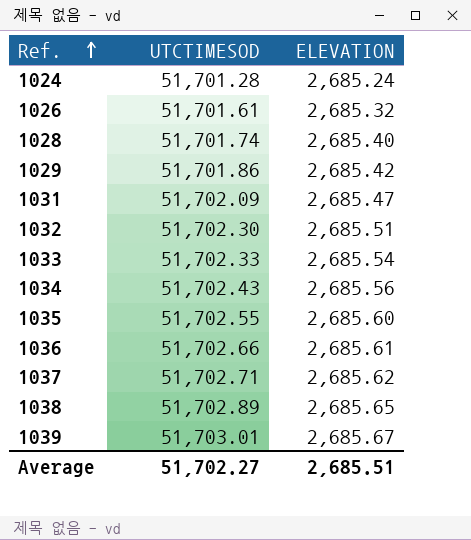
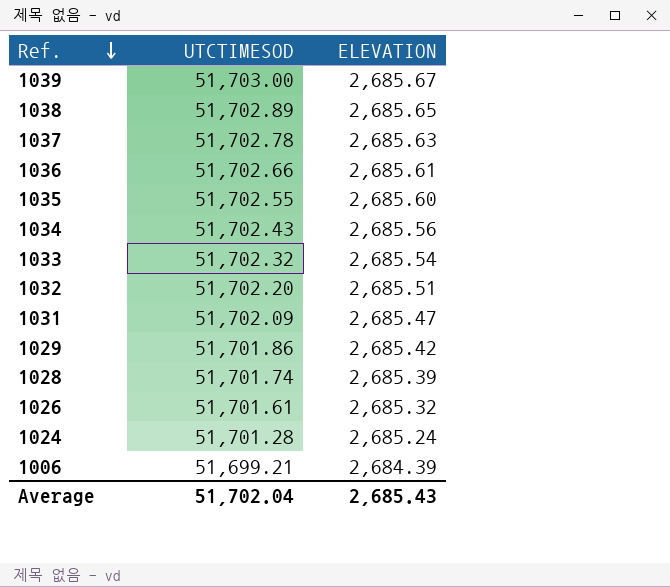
row order: Ref. ascending -> Ref. descending
1039 | UTCTIMESOD: 51,703.01 -> 51,703.00
1037 | UTCTIMESOD: 51,702.71 -> 51,702.78
1037 | ELEVATION: 2,685.62 -> 2,685.63
1033 | UTCTIMESOD: 51,702.33 -> 51,702.32
1032 | UTCTIMESOD: 51,702.30 -> 51,702.20
1028 | ELEVATION: 2,685.40 -> 2,685.39
row 1006: none -> 51,699.21 | 2,684.39
Average | UTCTIMESOD: 51,702.27 -> 51,702.04
Average | ELEVATION: 2,685.51 -> 2,685.43

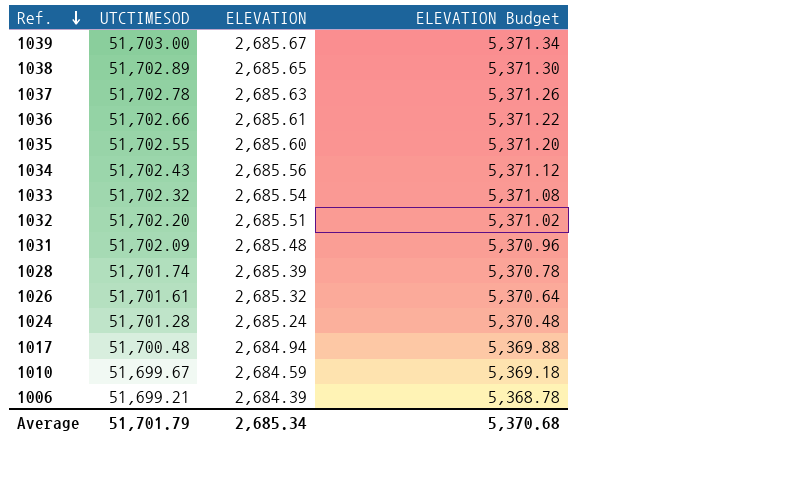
column ELEVATION Budget | formula: none -> [ELEVATION] * 2
row 1029: 51,701.86 | 2,685.42 -> none
1031 | ELEVATION: 2,685.47 -> 2,685.48
row 1017: none -> 51,700.48 | 2,684.94 | 5,369.88
row 1010: none -> 51,699.67 | 2,684.59 | 5,369.18
Average | UTCTIMESOD: 51,702.04 -> 51,701.79
Average | ELEVATION: 2,685.43 -> 2,685.34

